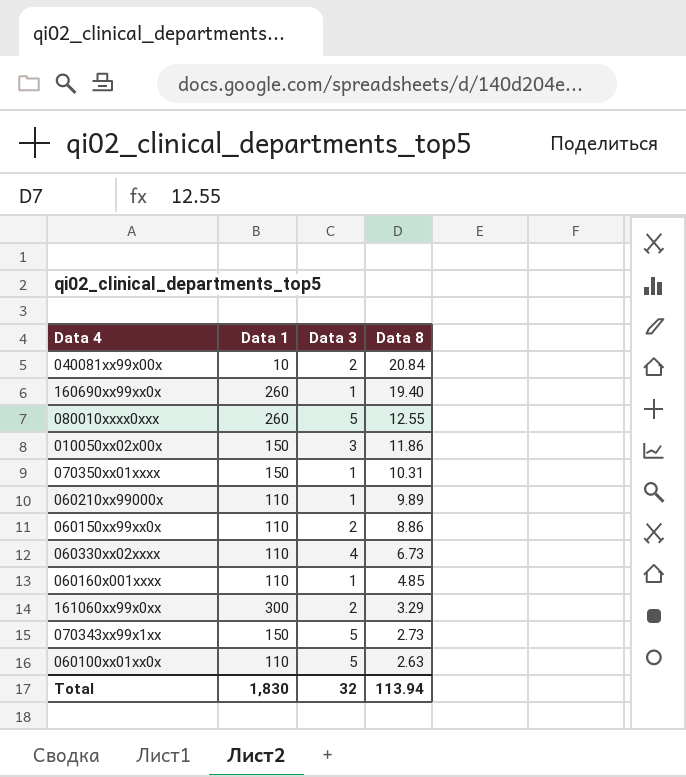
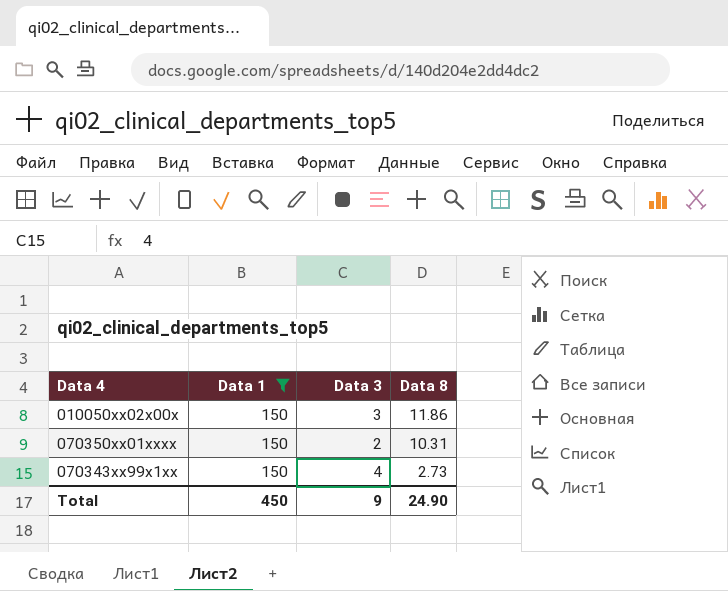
filter: none -> Data 1 = 150
070350xx01xxxx | Data 3: 1 -> 2
070343xx99x1xx | Data 3: 5 -> 4
Total | Data 1: 1,830 -> 450
Total | Data 3: 32 -> 9
Total | Data 8: 113.94 -> 24.90

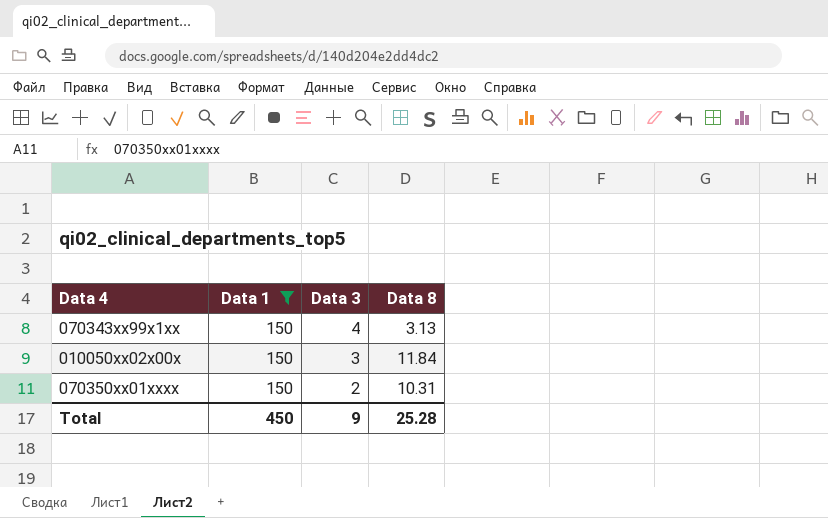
row order: Data 8 descending -> Data 3 descending
070343xx99x1xx | Data 8: 2.73 -> 3.13
010050xx02x00x | Data 8: 11.86 -> 11.84
Total | Data 8: 24.90 -> 25.28

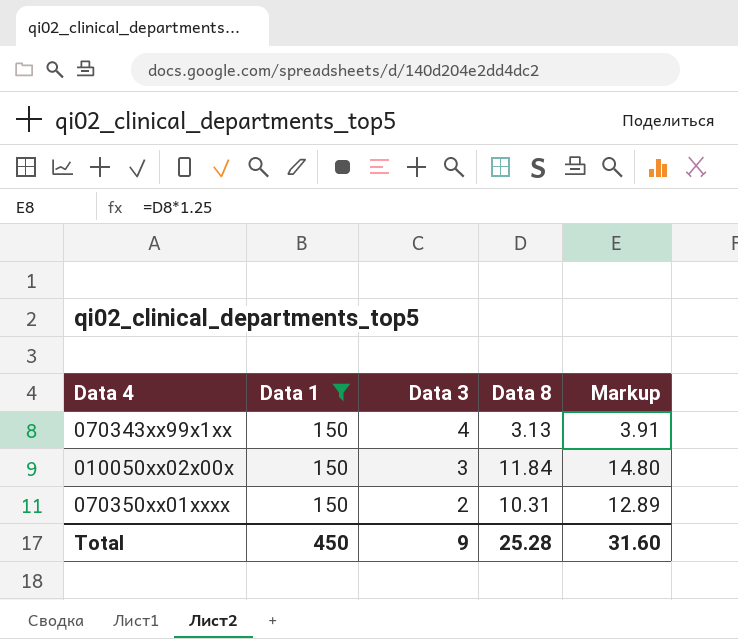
column Markup | formula: none -> [Data 8] * 1.25

